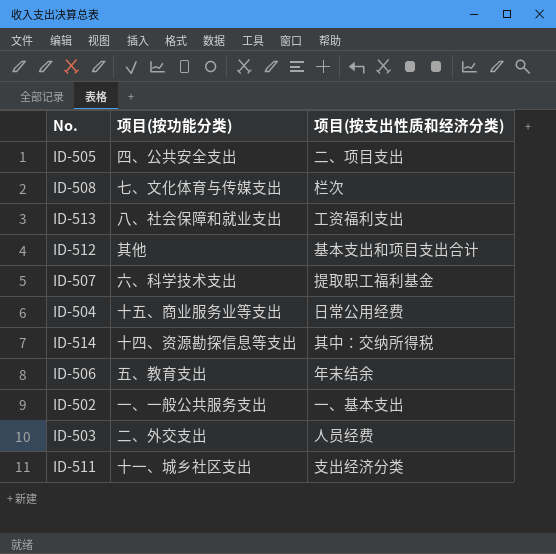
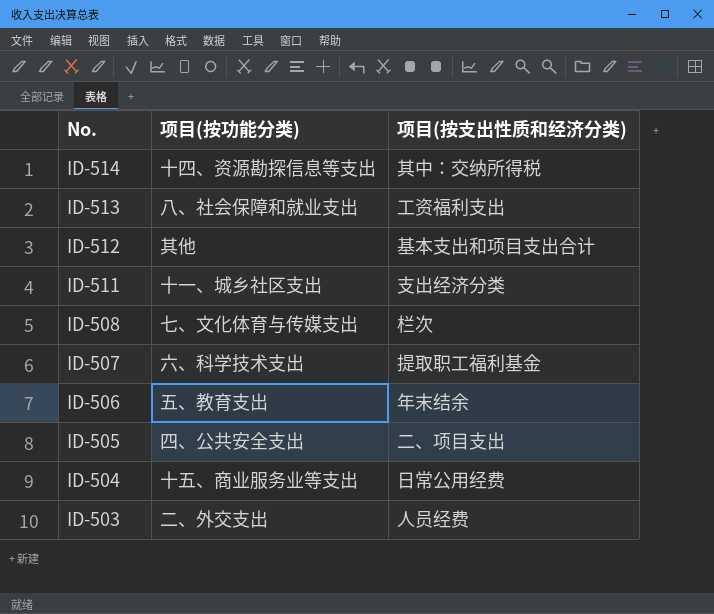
row order: none -> No. descending
row ID-502: 一、一般公共服务支出 | 一、基本支出 -> none

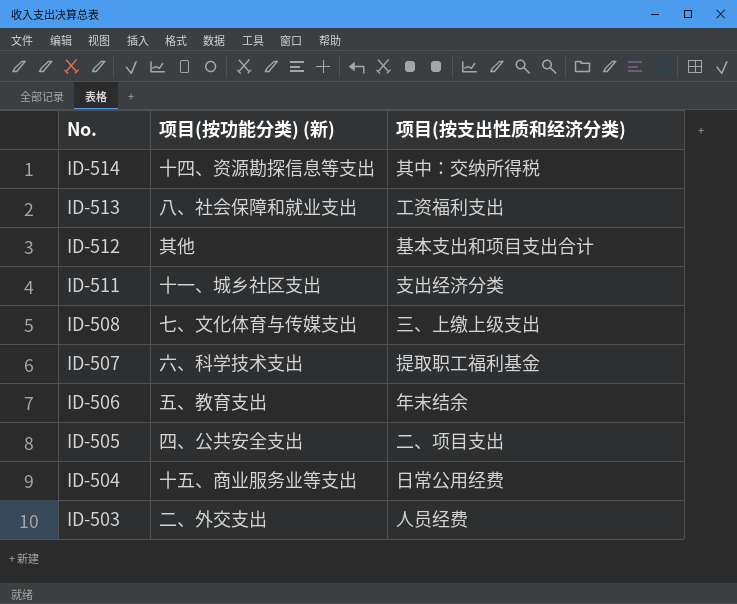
column name: 项目(按功能分类) -> 项目(按功能分类) (新)
ID-508 | 项目(按支出性质和经济分类): 栏次 -> 三、上缴上级支出

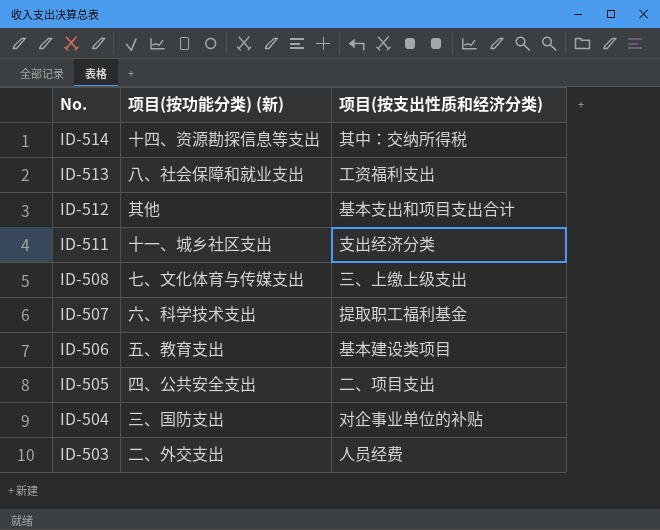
ID-506 | 项目(按支出性质和经济分类): 年末结余 -> 基本建设类项目
ID-504 | 项目(按功能分类) (新): 十五、商业服务业等支出 -> 三、国防支出
ID-504 | 项目(按支出性质和经济分类): 日常公用经费 -> 对企事业单位的补贴

